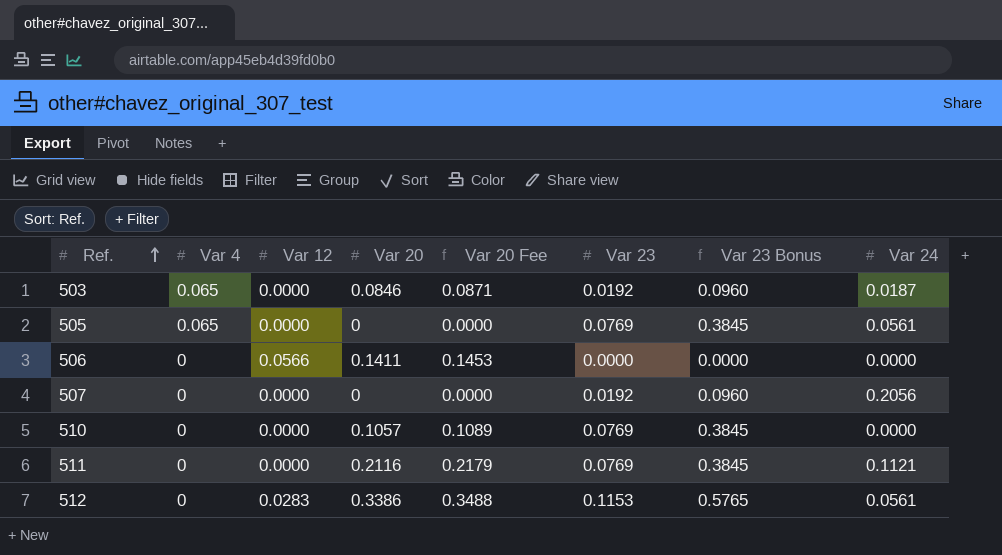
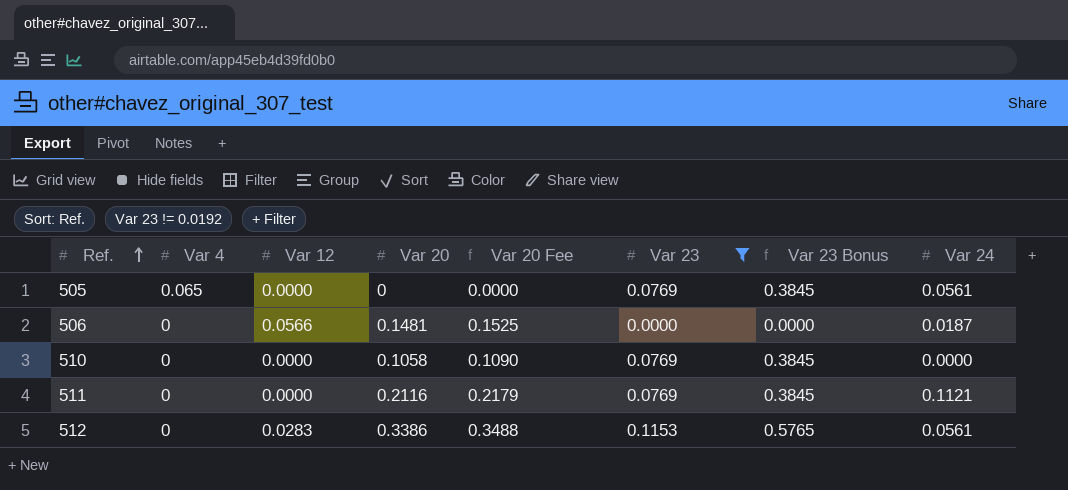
filter: none -> Var 23 != 0.0192
506 | Var 20: 0.1411 -> 0.1481
506 | Var 20 Fee: 0.1453 -> 0.1525
506 | Var 24: 0.0000 -> 0.0187
510 | Var 20: 0.1057 -> 0.1058
510 | Var 20 Fee: 0.1089 -> 0.1090

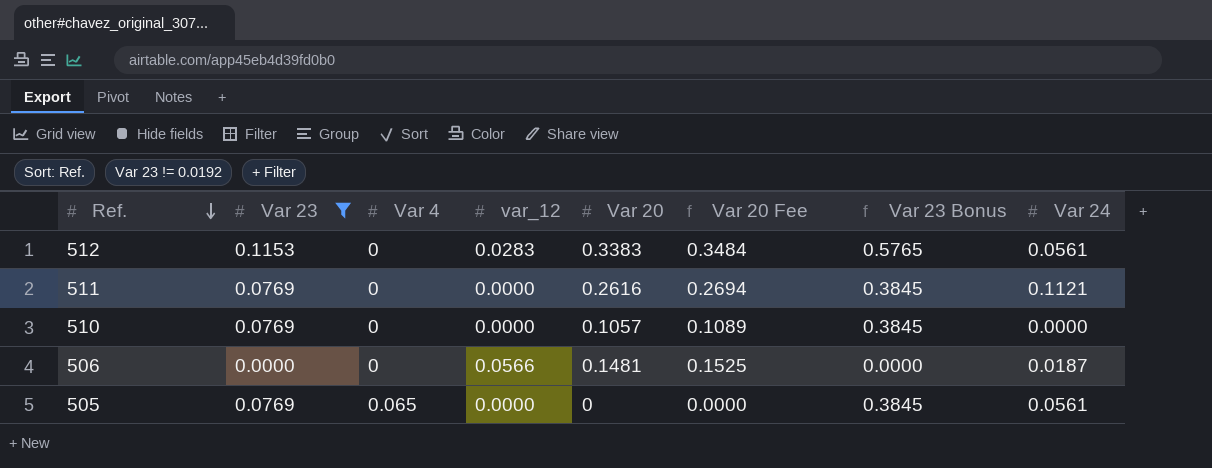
row order: Ref. ascending -> Ref. descending
column Var 23 | position: 6 -> 2
column name: Var 12 -> var_12
512 | Var 20: 0.3386 -> 0.3383
512 | Var 20 Fee: 0.3488 -> 0.3484
511 | Var 20: 0.2116 -> 0.2616
511 | Var 20 Fee: 0.2179 -> 0.2694
510 | Var 20: 0.1058 -> 0.1057
510 | Var 20 Fee: 0.1090 -> 0.1089

